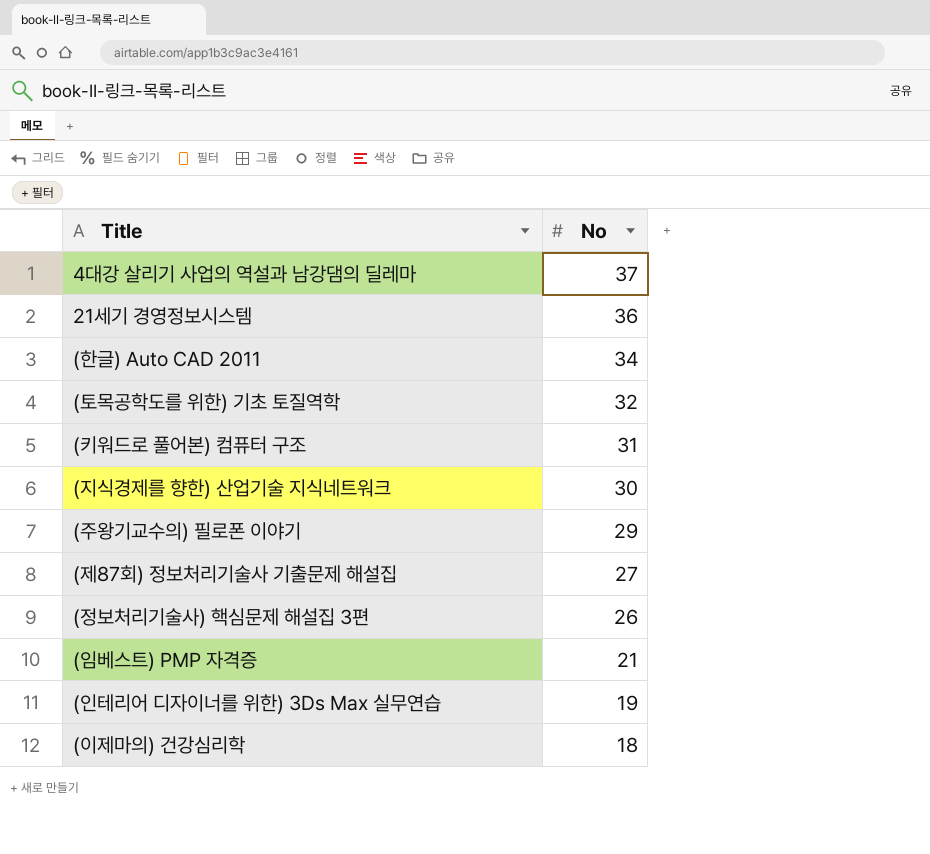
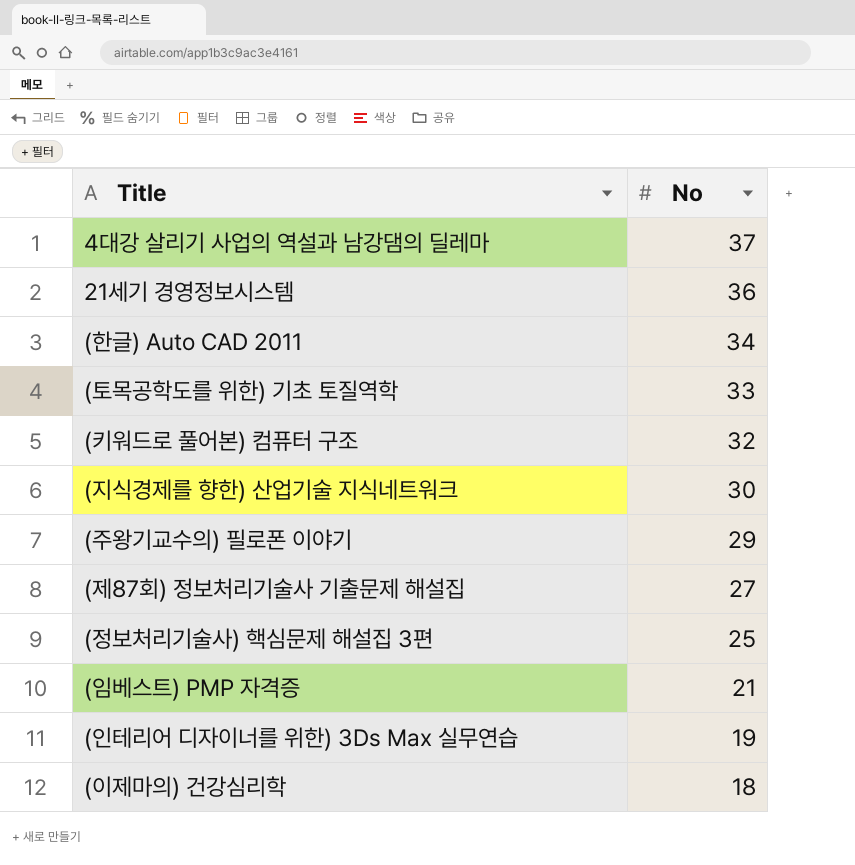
(토목공학도를 위한) 기초 토질역학 | No: 32 -> 33
(키워드로 풀어본) 컴퓨터 구조 | No: 31 -> 32
(정보처리기술사) 핵심문제 해설집 3편 | No: 26 -> 25

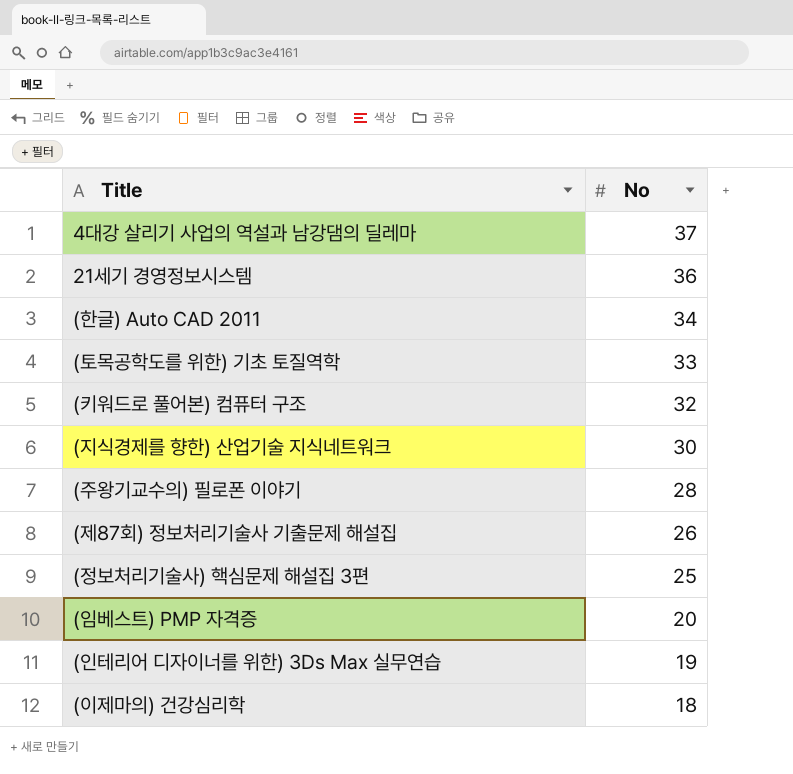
(주왕기교수의) 필로폰 이야기 | No: 29 -> 28
(제87회) 정보처리기술사 기출문제 해설집 | No: 27 -> 26
(임베스트) PMP 자격증 | No: 21 -> 20

